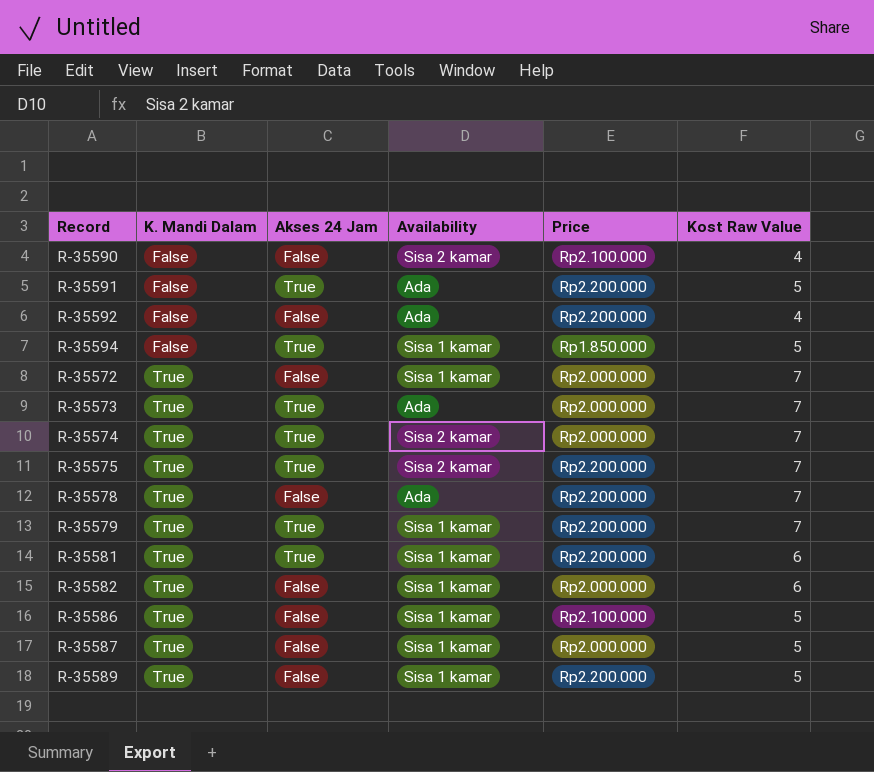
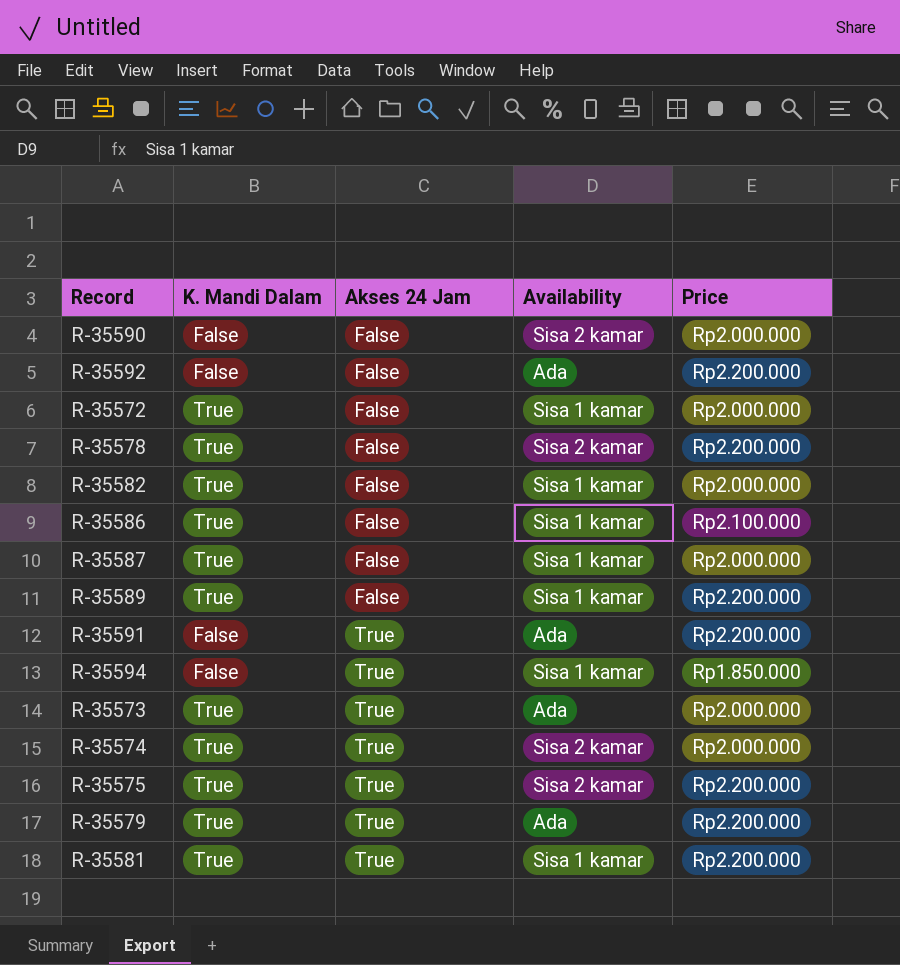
row order: K. Mandi Dalam ascending -> Akses 24 Jam ascending
column Kost Raw Value | position: 6 -> none
R-35590 | Price: Rp2.100.000 -> Rp2.000.000
R-35578 | Availability: Ada -> Sisa 2 kamar
R-35579 | Availability: Sisa 1 kamar -> Ada

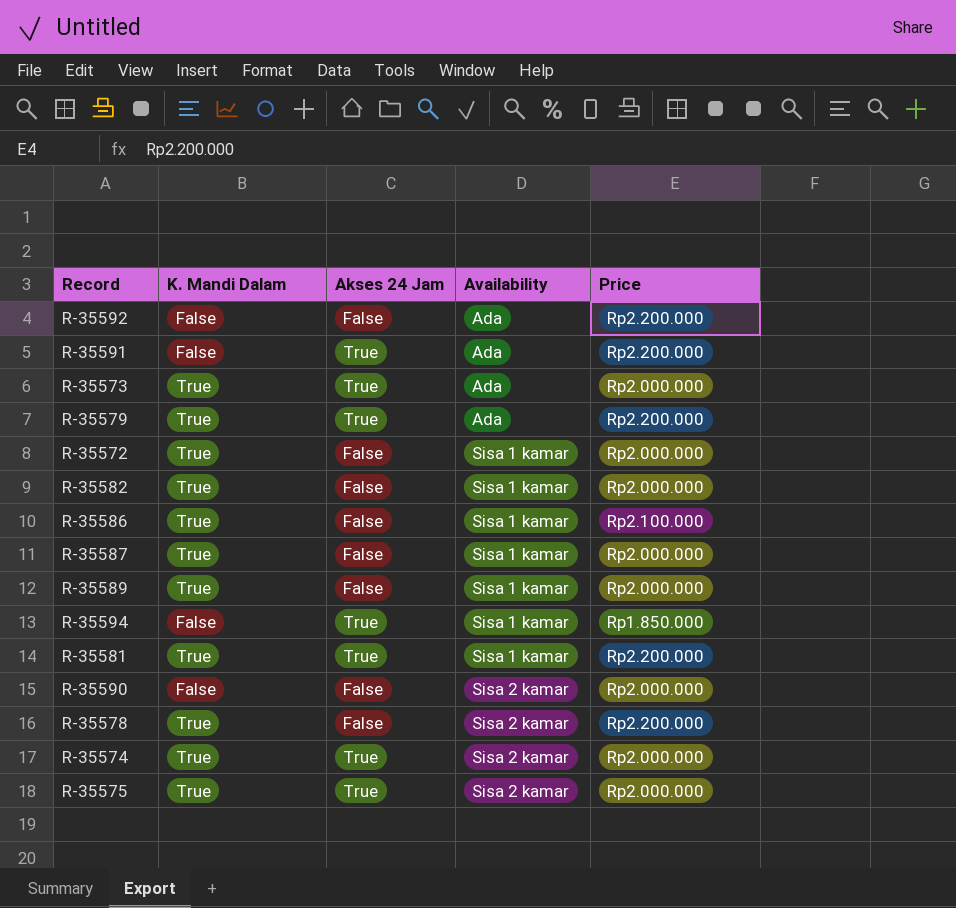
row order: Akses 24 Jam ascending -> Availability ascending
R-35589 | Price: Rp2.200.000 -> Rp2.000.000
R-35575 | Price: Rp2.200.000 -> Rp2.000.000

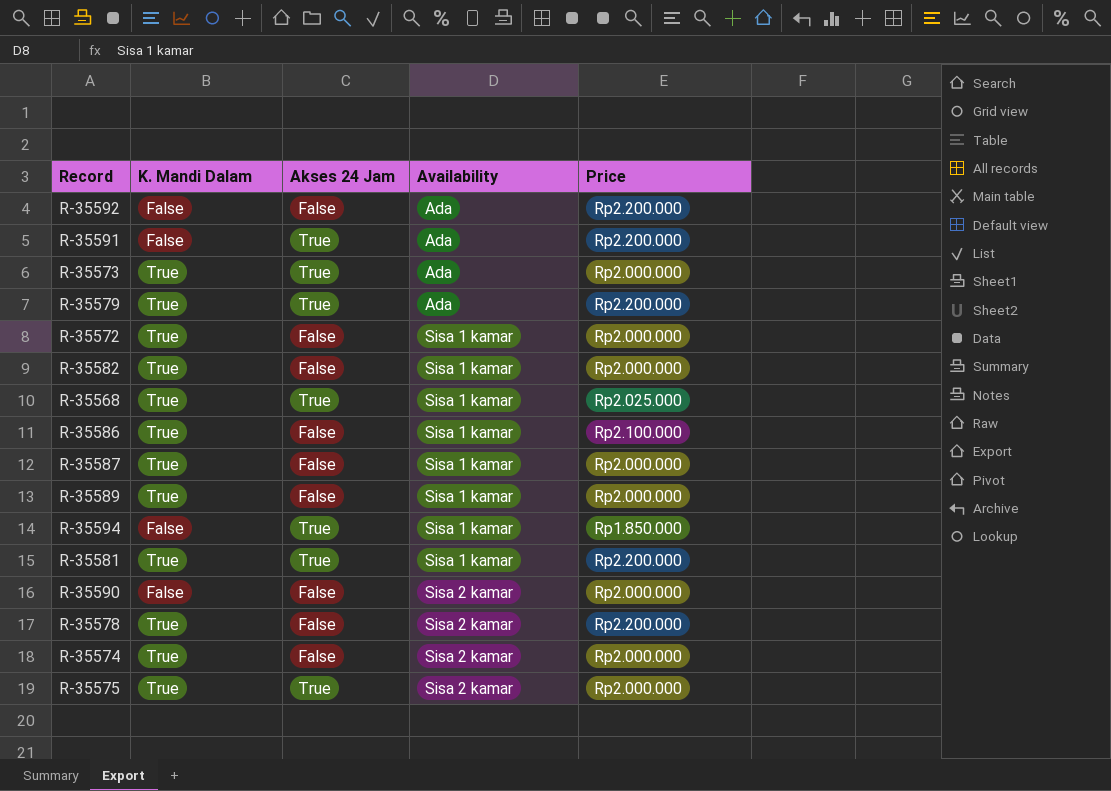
row R-35568: none -> True | True | Sisa 1 kamar | Rp2.025.000
R-35574 | Akses 24 Jam: True -> False

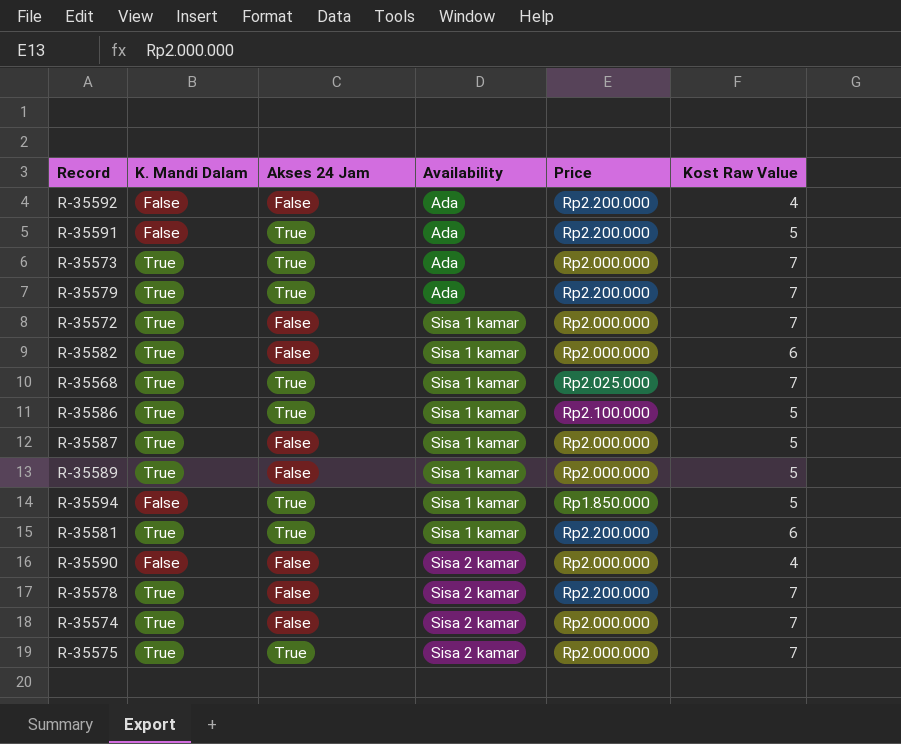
column Kost Raw Value | position: none -> 6
R-35586 | Akses 24 Jam: False -> True

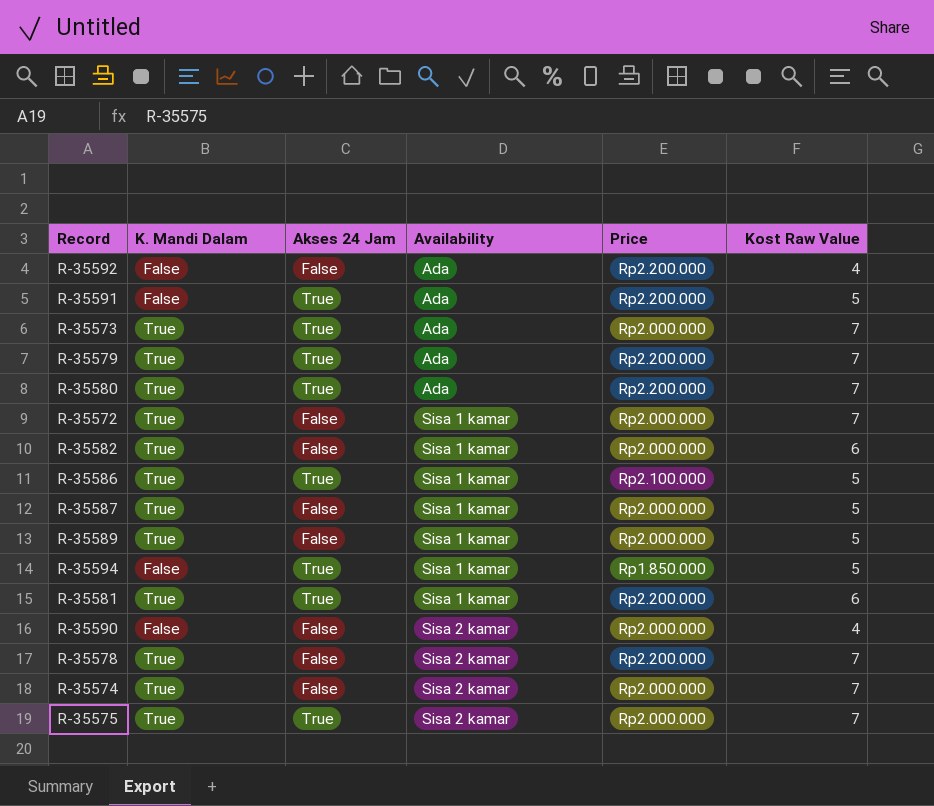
row R-35568: True | True | Sisa 1 kamar | Rp2.025.000 | 7 -> none
row R-35580: none -> True | True | Ada | Rp2.200.000 | 7

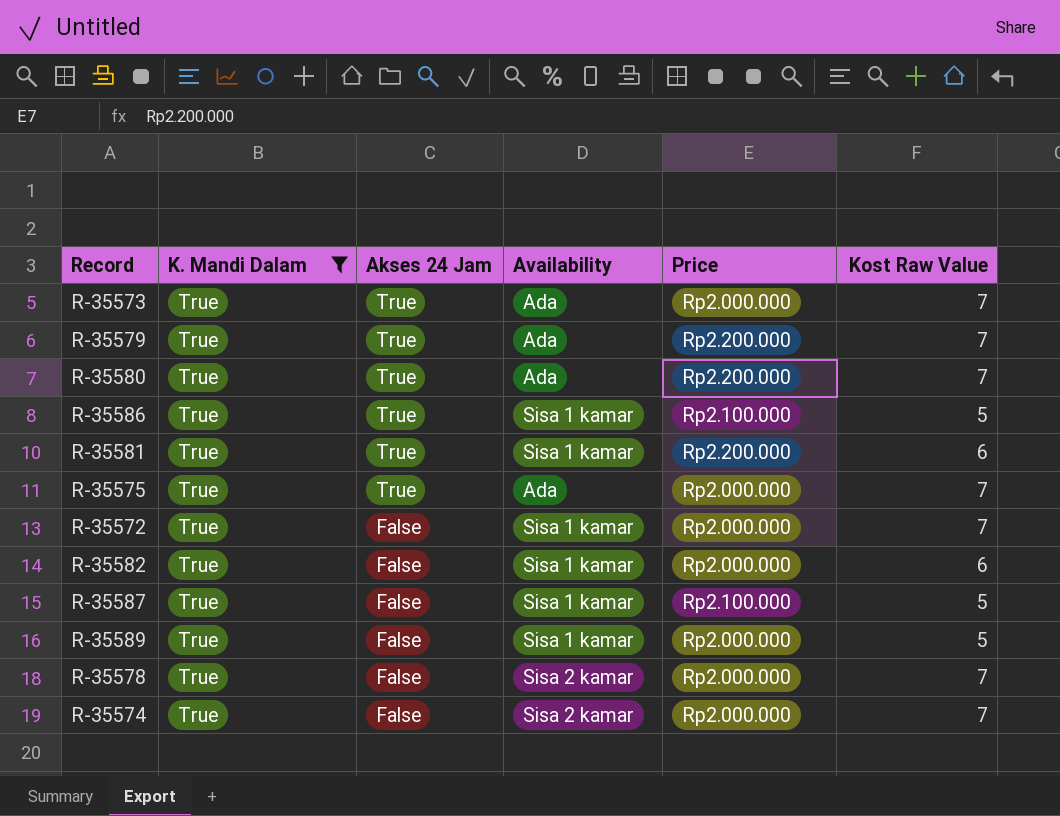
filter: none -> K. Mandi Dalam = True
row order: Availability ascending -> Akses 24 Jam descending
R-35575 | Availability: Sisa 2 kamar -> Ada
R-35587 | Price: Rp2.000.000 -> Rp2.100.000
R-35578 | Price: Rp2.200.000 -> Rp2.000.000

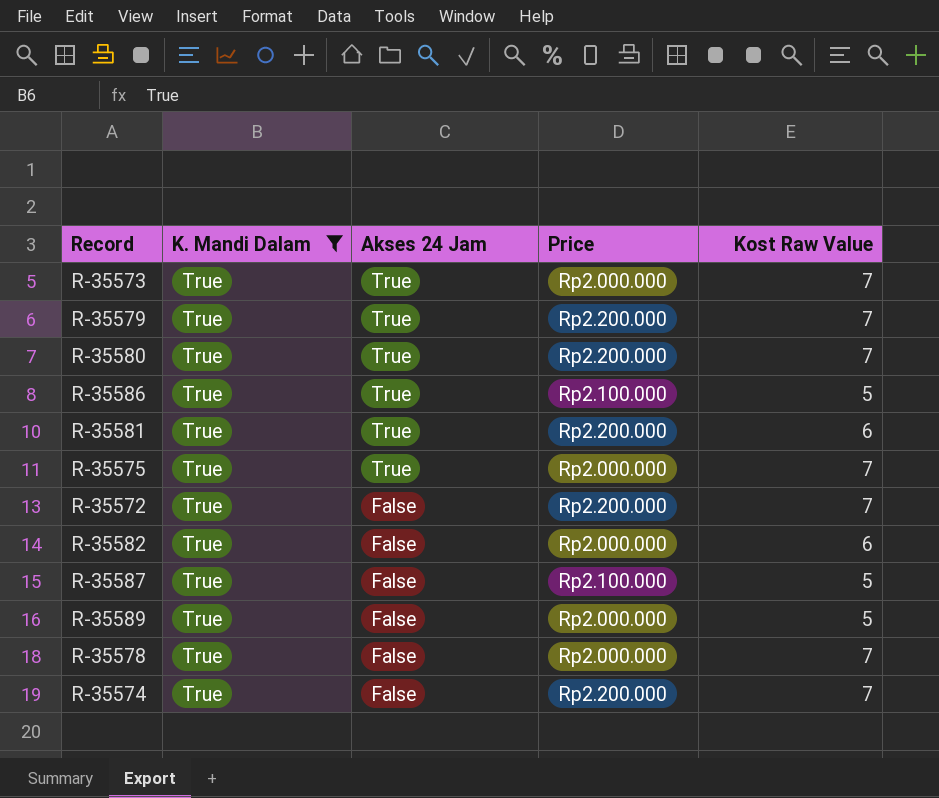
column Availability | position: 4 -> none
R-35572 | Price: Rp2.000.000 -> Rp2.200.000
R-35574 | Price: Rp2.000.000 -> Rp2.200.000

